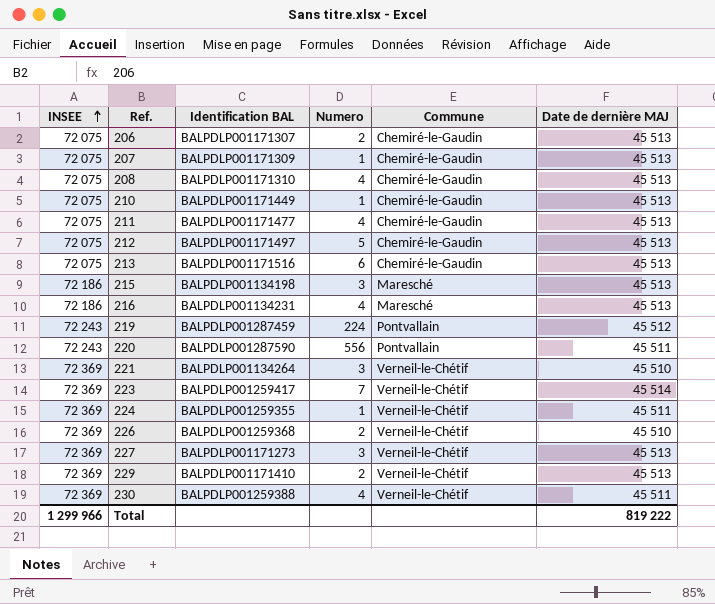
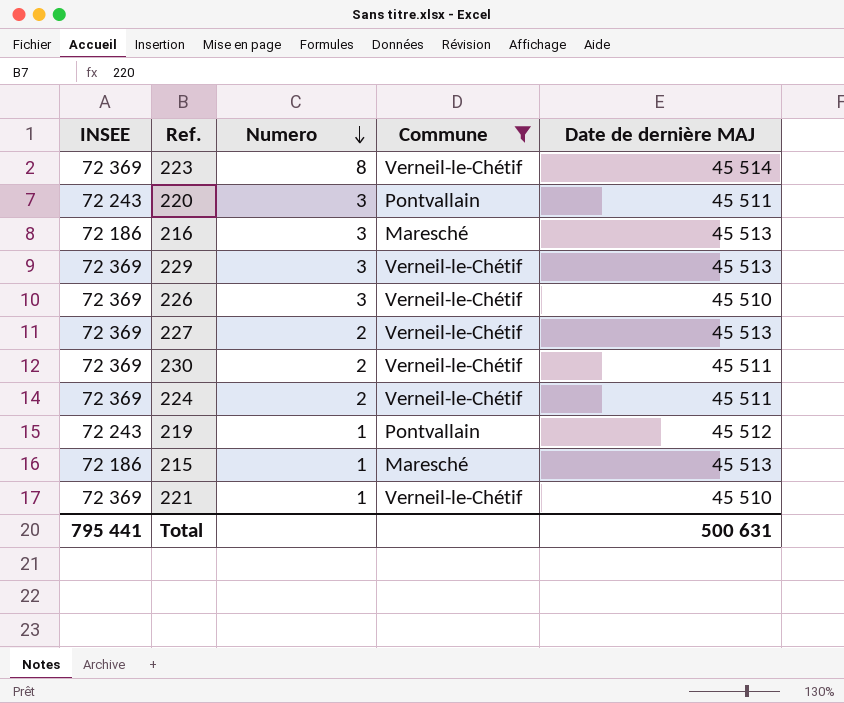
filter: none -> Commune != Chemiré-le-Gaudin
row order: INSEE ascending -> Numero descending
column Identification BAL | position: 3 -> none
223 | Numero: 7 -> 8
220 | Numero: 556 -> 3
216 | Numero: 4 -> 3
229 | Numero: 2 -> 3
226 | Numero: 2 -> 3
227 | Numero: 3 -> 2
230 | Numero: 4 -> 2
224 | Numero: 1 -> 2
219 | Numero: 224 -> 1
215 | Numero: 3 -> 1
221 | Numero: 3 -> 1
Total | INSEE: 1 299 966 -> 795 441
Total | Date de dernière MAJ: 819 222 -> 500 631

